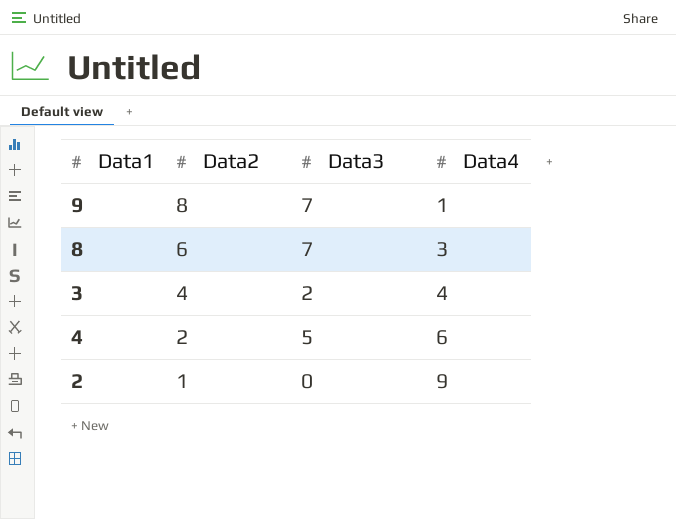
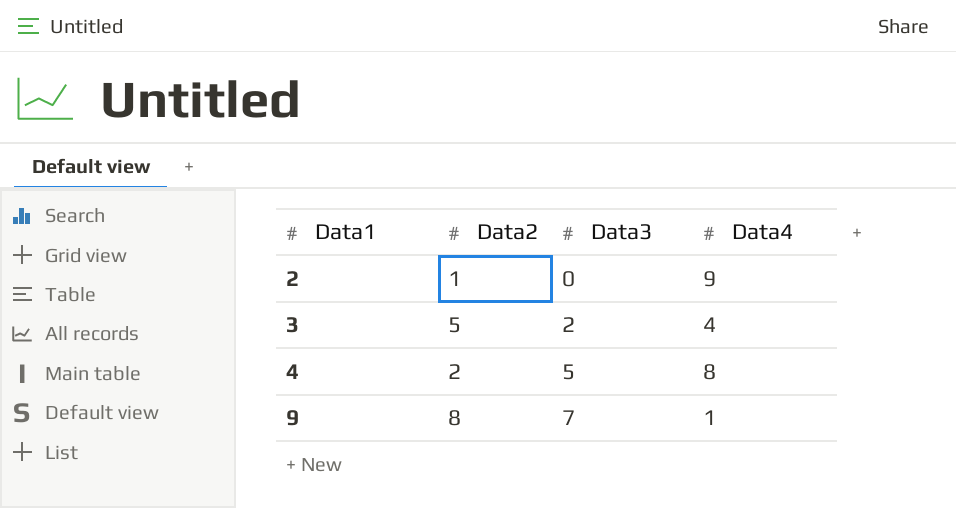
row order: Data2 descending -> Data1 ascending
row 8: 6 | 7 | 3 -> none
3 | Data2: 4 -> 5
4 | Data4: 6 -> 8

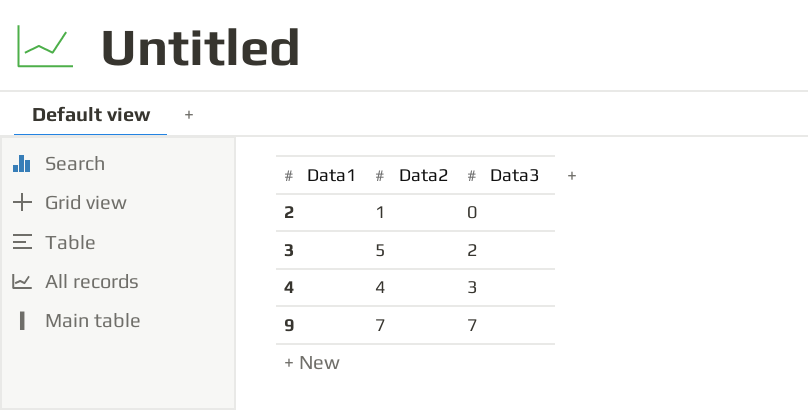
column Data4 | position: 4 -> none
4 | Data2: 2 -> 4
4 | Data3: 5 -> 3
9 | Data2: 8 -> 7

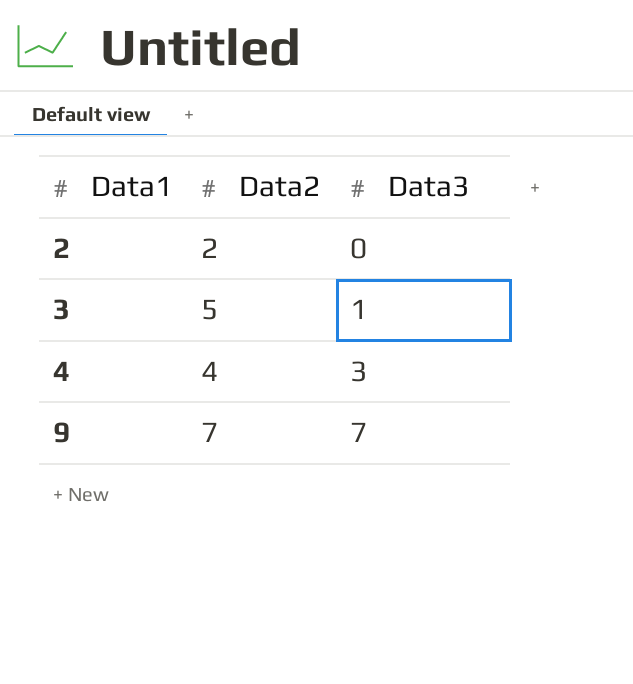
2 | Data2: 1 -> 2
3 | Data3: 2 -> 1

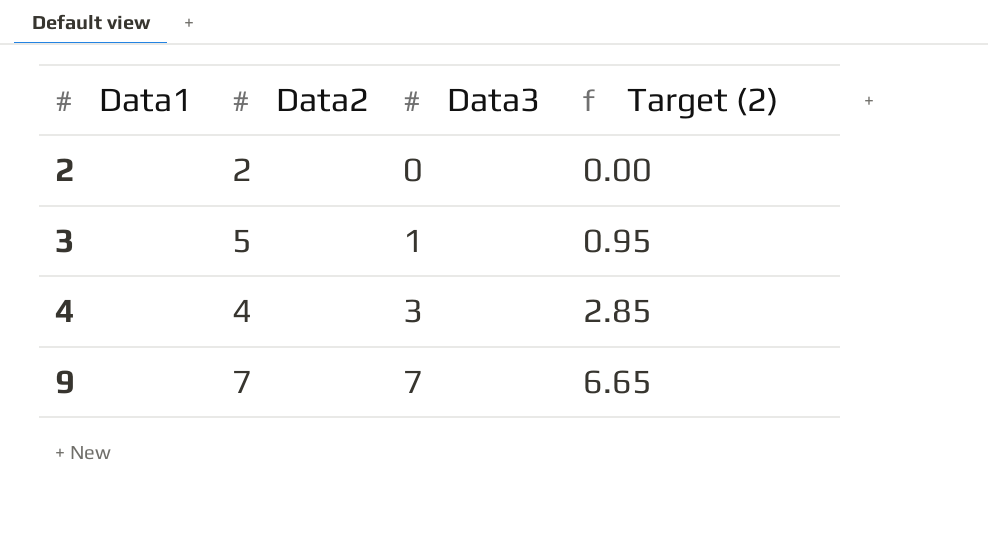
column Target (2) | formula: none -> [Data3] * 0.95

